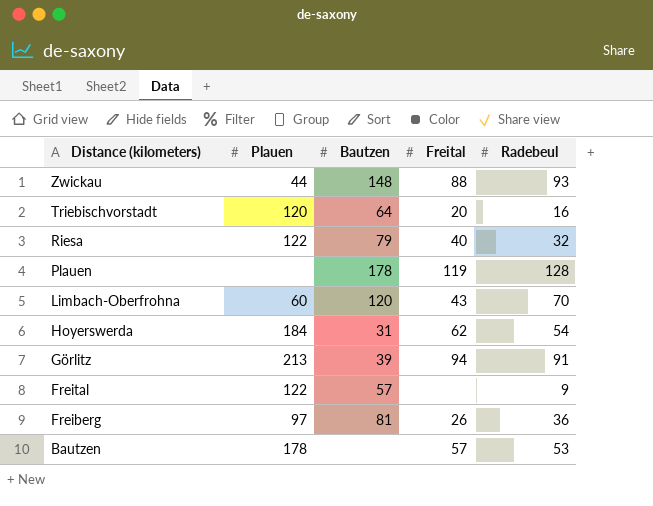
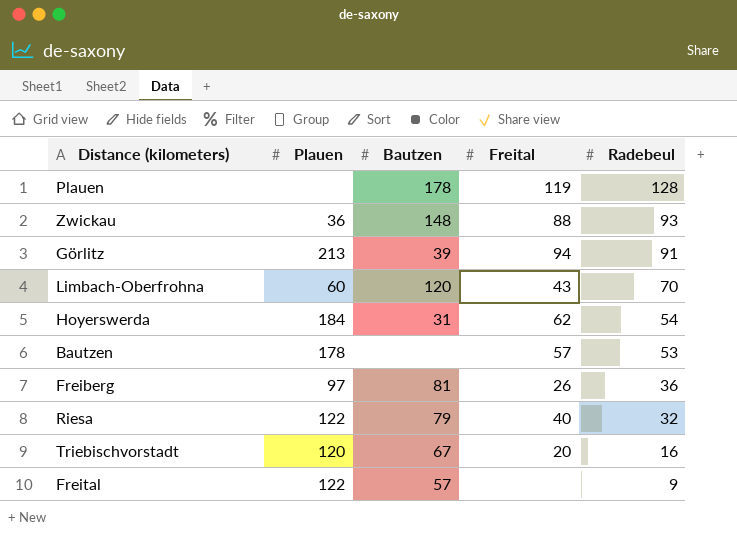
row order: Distance (kilometers) descending -> Radebeul descending
Zwickau | Plauen: 44 -> 36
Triebischvorstadt | Bautzen: 64 -> 67

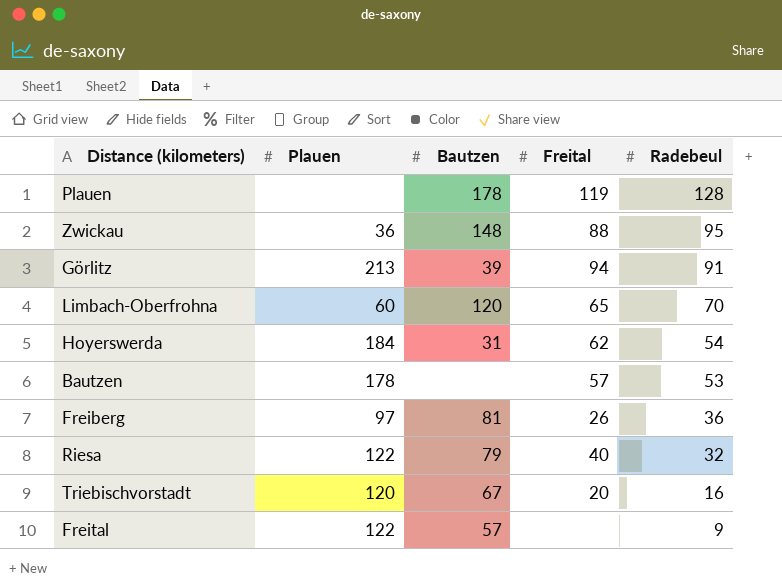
Zwickau | Radebeul: 93 -> 95
Limbach-Oberfrohna | Freital: 43 -> 65

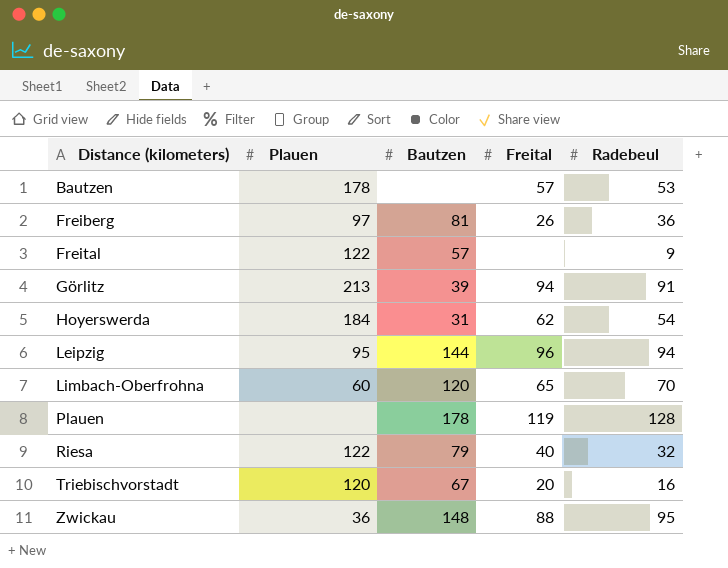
row order: Radebeul descending -> Distance (kilometers) ascending
row Leipzig: none -> 95 | 144 | 96 | 94

